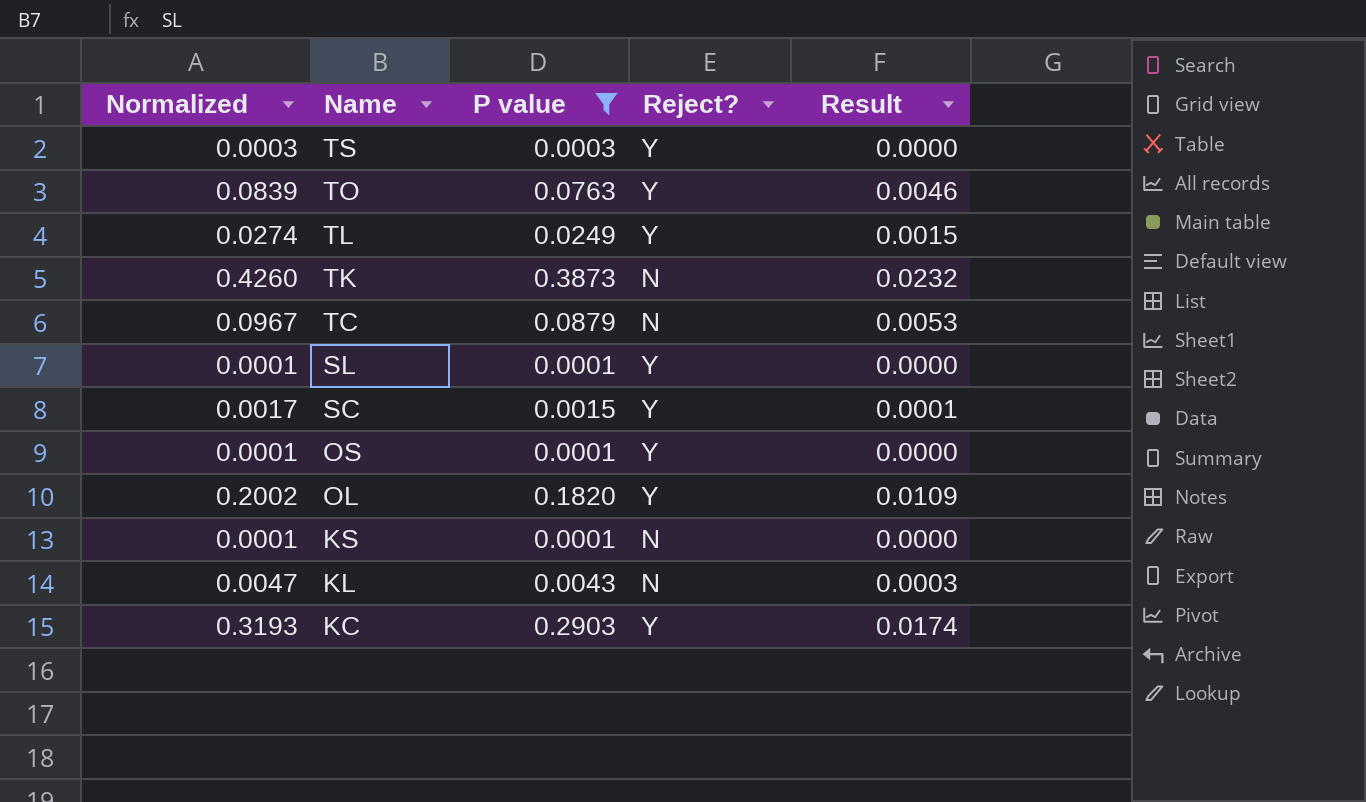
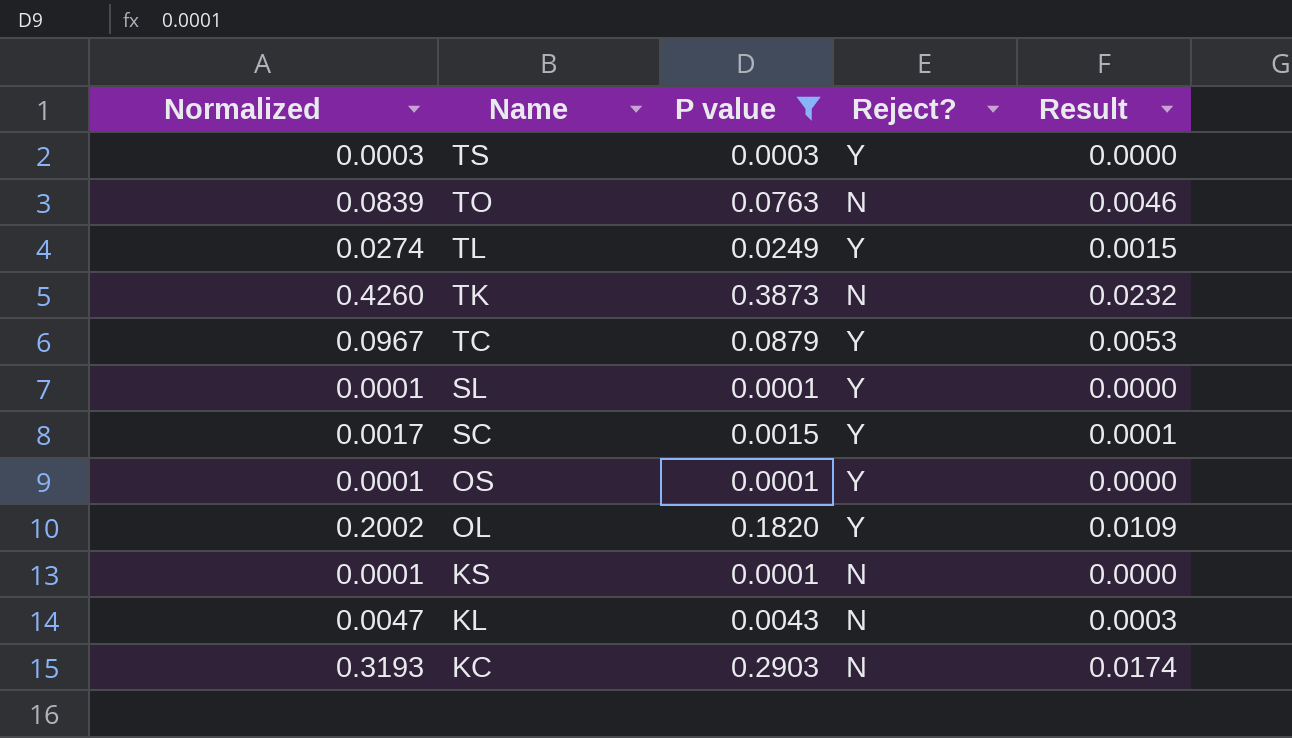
TO | Reject?: Y -> N
TC | Reject?: N -> Y
KC | Reject?: Y -> N

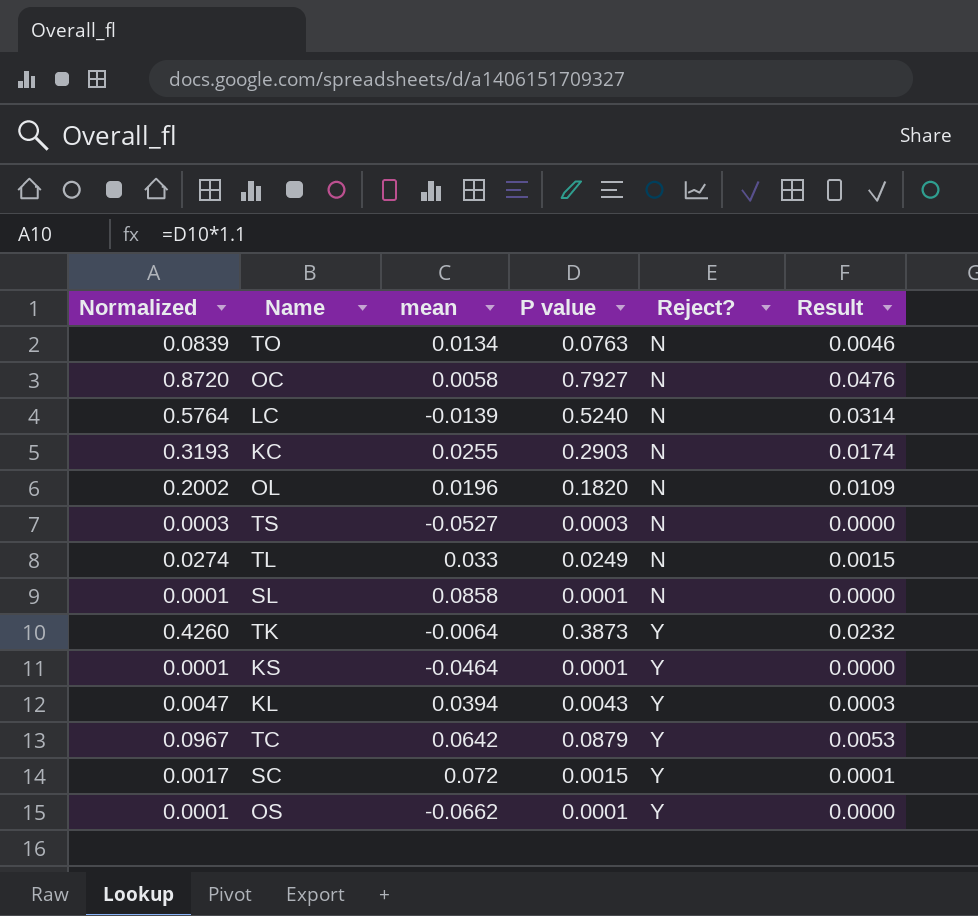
filter: P value <= 0.3873 -> none
row order: Name descending -> Reject? ascending
column mean | position: none -> 3
OL | Reject?: Y -> N
TS | Reject?: Y -> N
TL | Reject?: Y -> N
SL | Reject?: Y -> N
TK | Reject?: N -> Y
KS | Reject?: N -> Y
KL | Reject?: N -> Y

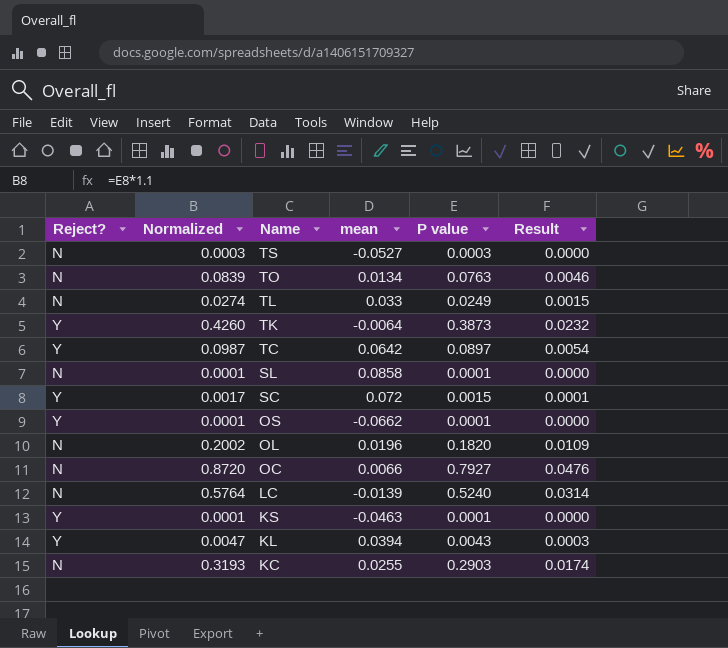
row order: Reject? ascending -> Name descending
column Reject? | position: 5 -> 1
TC | Normalized: 0.0967 -> 0.0987
TC | P value: 0.0879 -> 0.0897
TC | Result: 0.0053 -> 0.0054
OC | mean: 0.0058 -> 0.0066
KS | mean: -0.0464 -> -0.0463

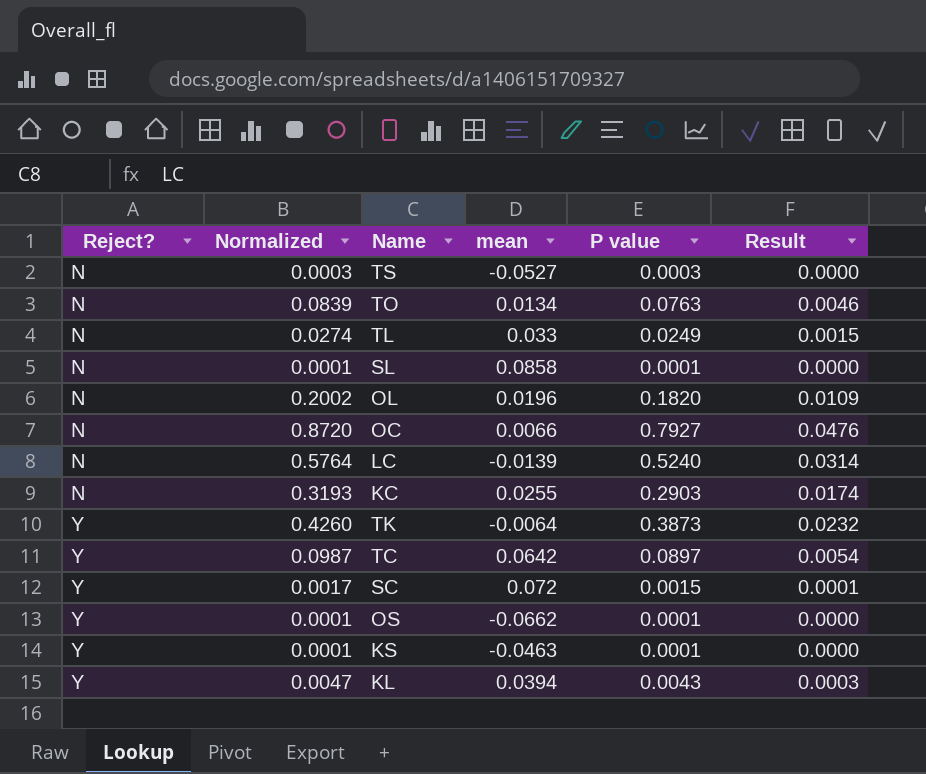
row order: Name descending -> Reject? ascending

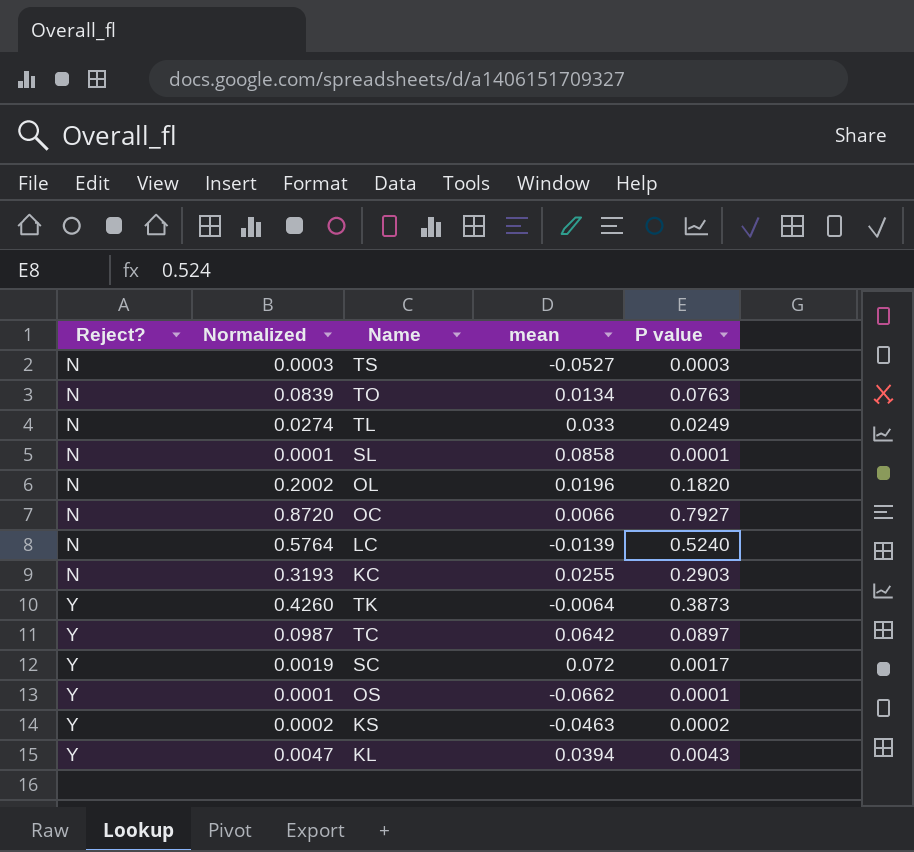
column Result | formula: [P value] * 0.06 -> none
SC | Normalized: 0.0017 -> 0.0019
SC | P value: 0.0015 -> 0.0017
KS | Normalized: 0.0001 -> 0.0002
KS | P value: 0.0001 -> 0.0002

